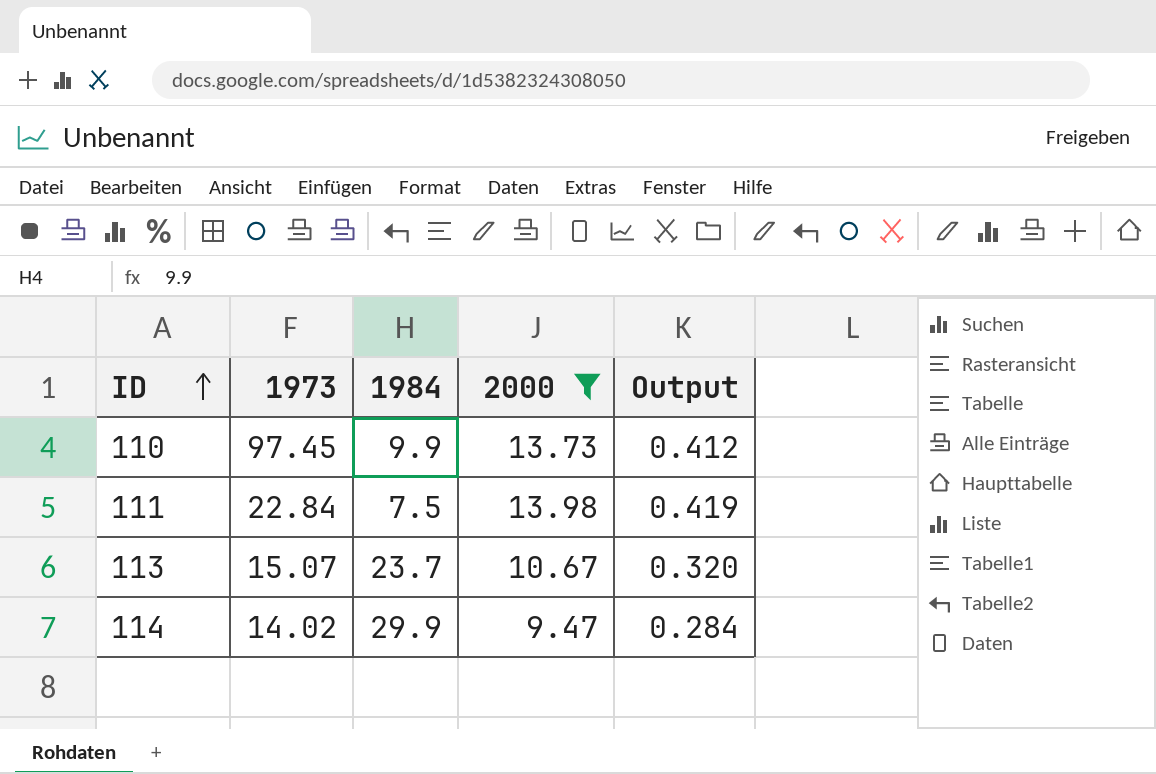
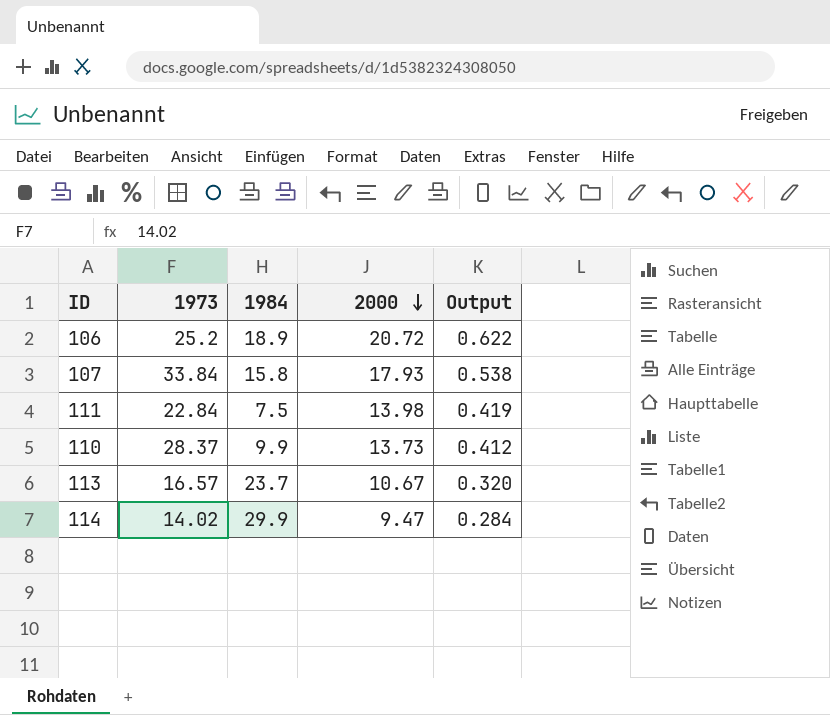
filter: 2000 <= 13.98 -> none
row order: ID ascending -> 2000 descending
110 | 1973: 97.45 -> 28.37
113 | 1973: 15.07 -> 16.57

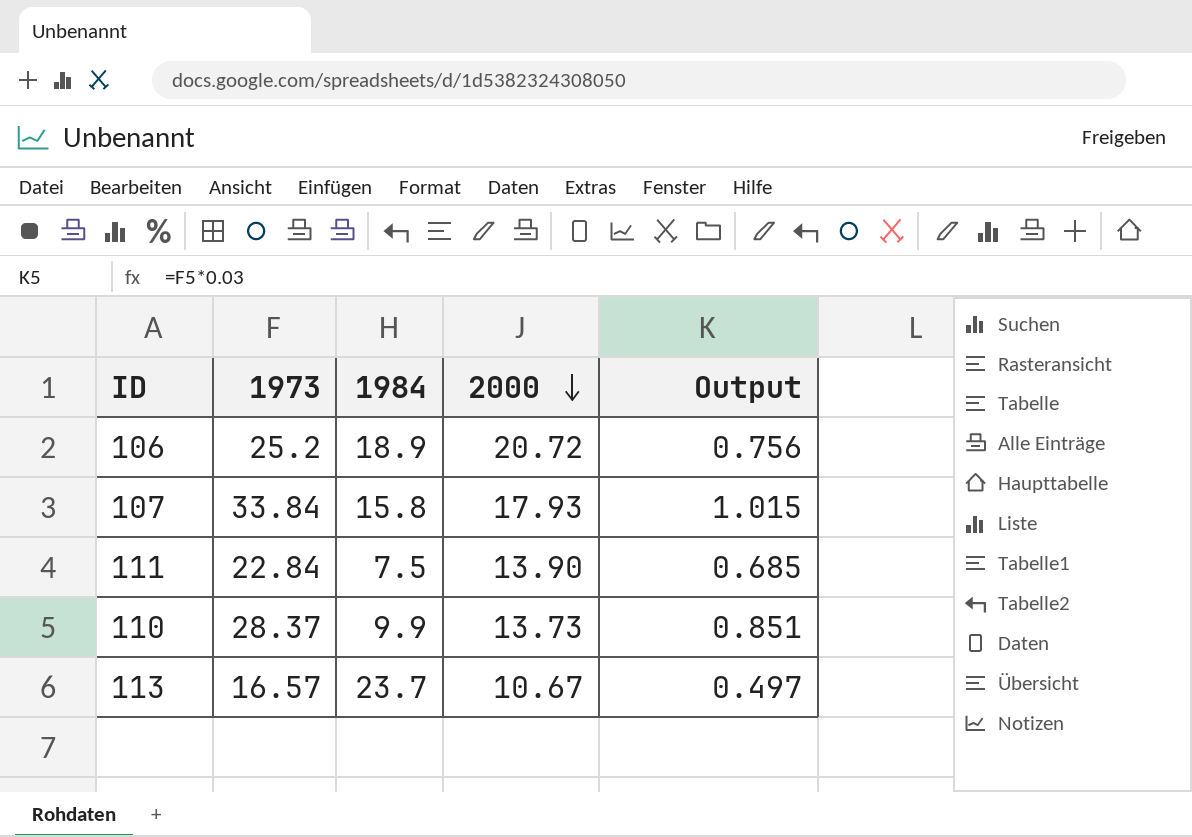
column Output | formula: [2000] * 0.03 -> [1973] * 0.03
row 114: 14.02 | 29.9 | 9.47 | 0.284 -> none
111 | 2000: 13.98 -> 13.90

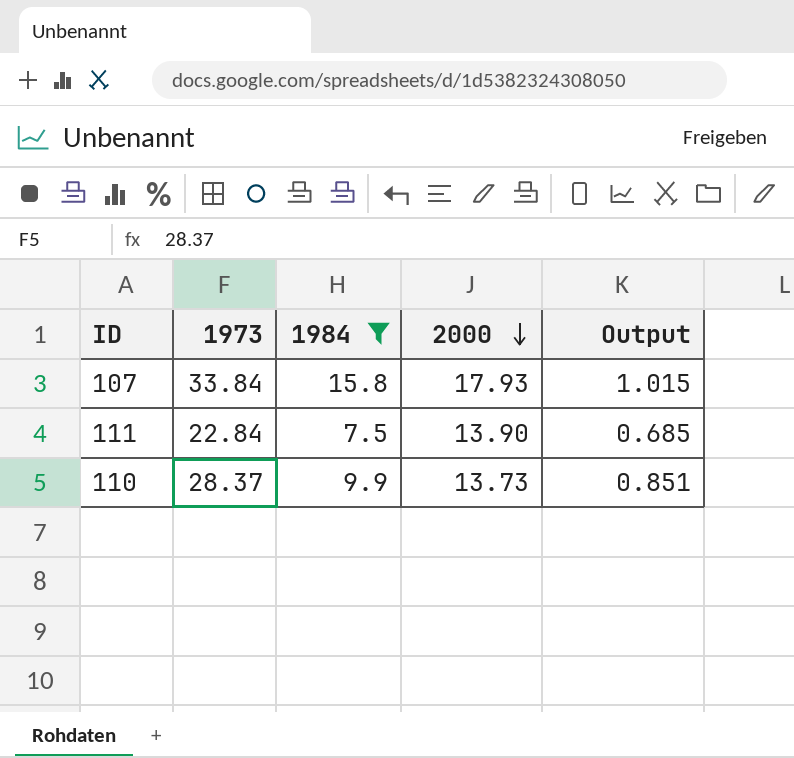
filter: none -> 1984 <= 15.8

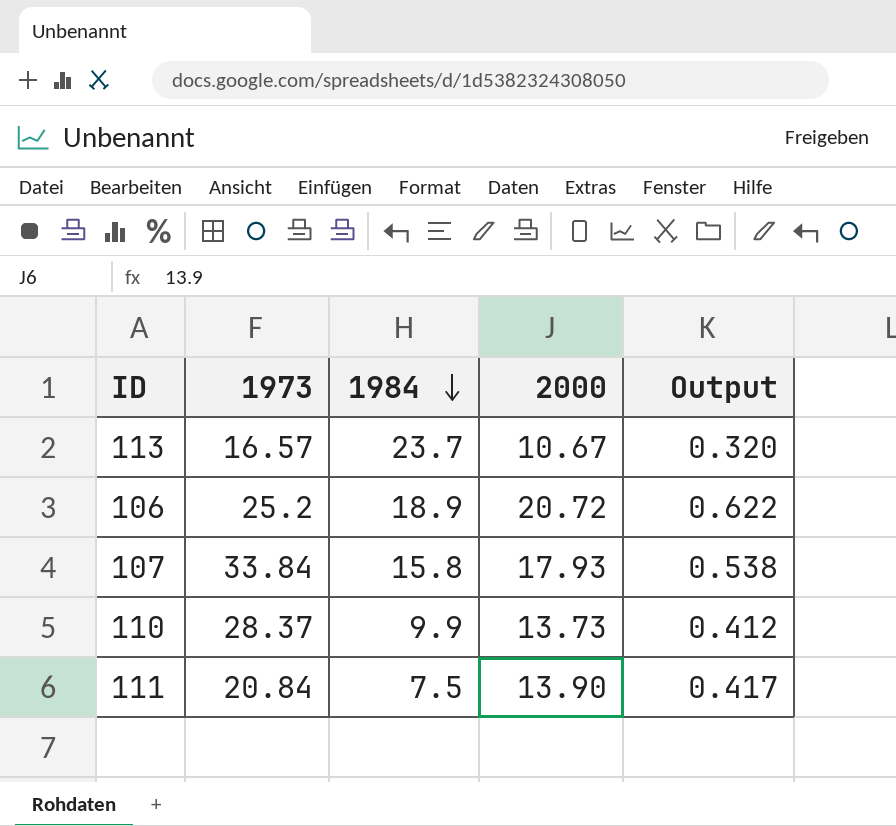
filter: 1984 <= 15.8 -> none
row order: 2000 descending -> 1984 descending
column Output | formula: [1973] * 0.03 -> [2000] * 0.03
111 | 1973: 22.84 -> 20.84

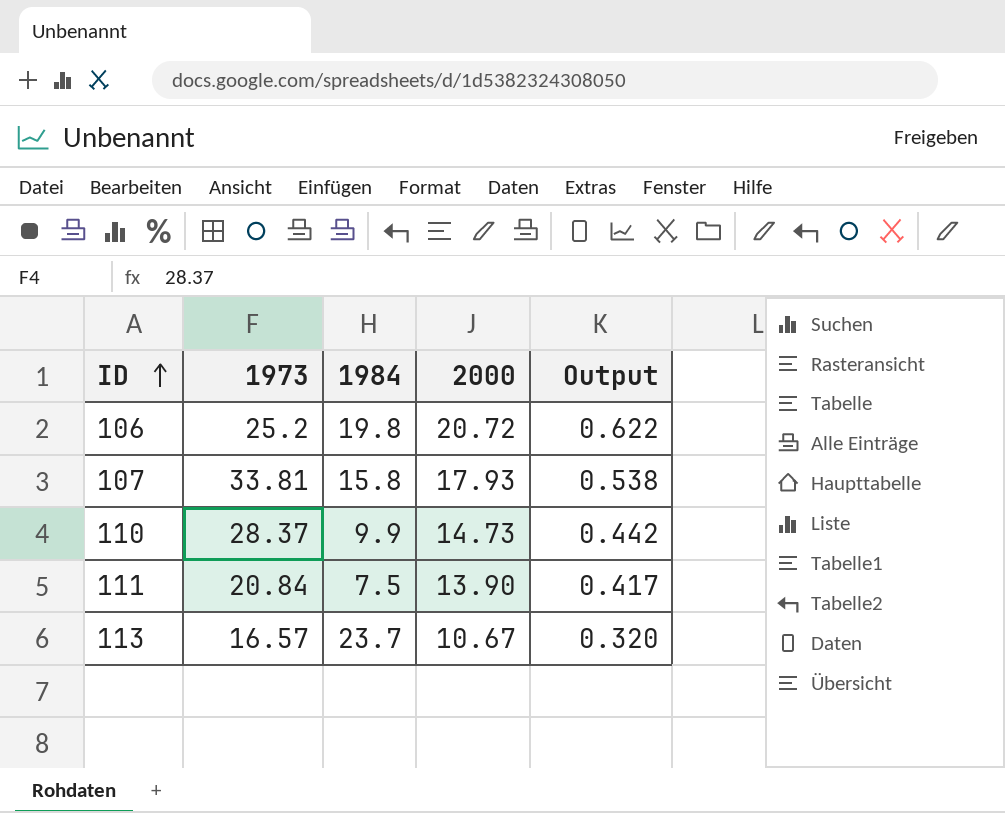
row order: 1984 descending -> ID ascending
106 | 1984: 18.9 -> 19.8
107 | 1973: 33.84 -> 33.81
110 | 2000: 13.73 -> 14.73
110 | Output: 0.412 -> 0.442

